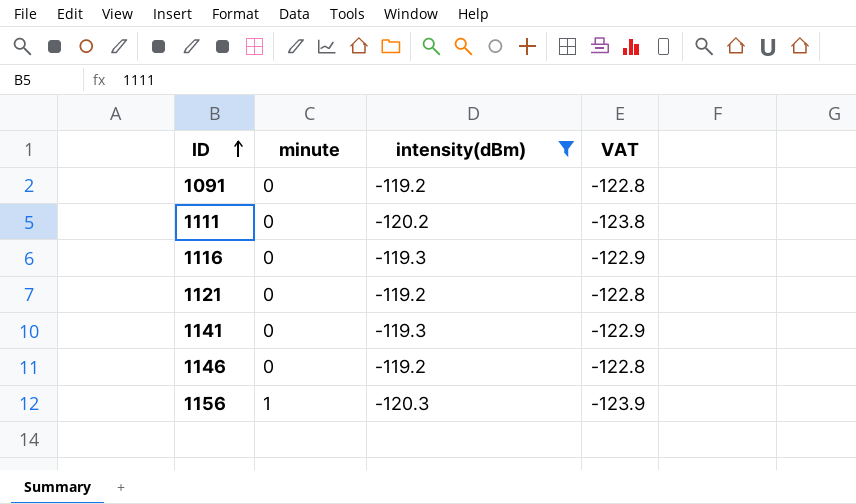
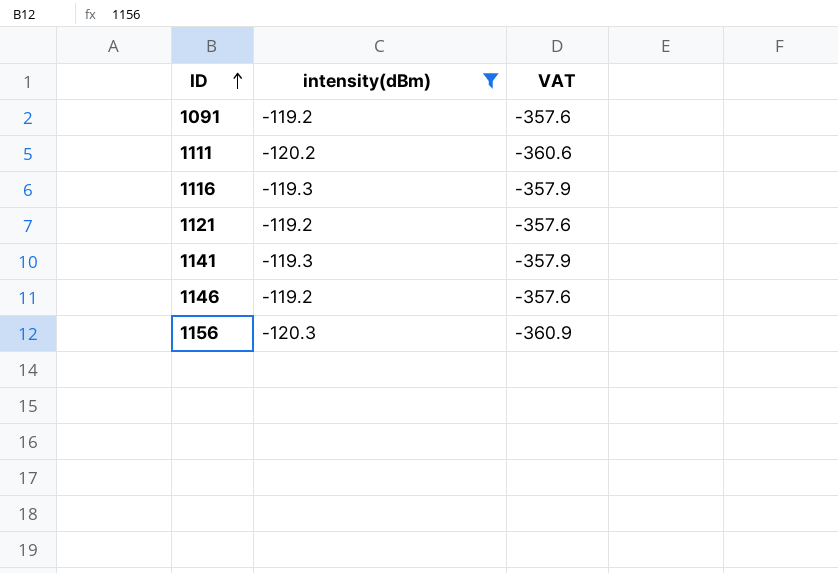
column minute | position: 2 -> none
column VAT | formula: [intensity(dBm)] * 1.03 -> [intensity(dBm)] * 3

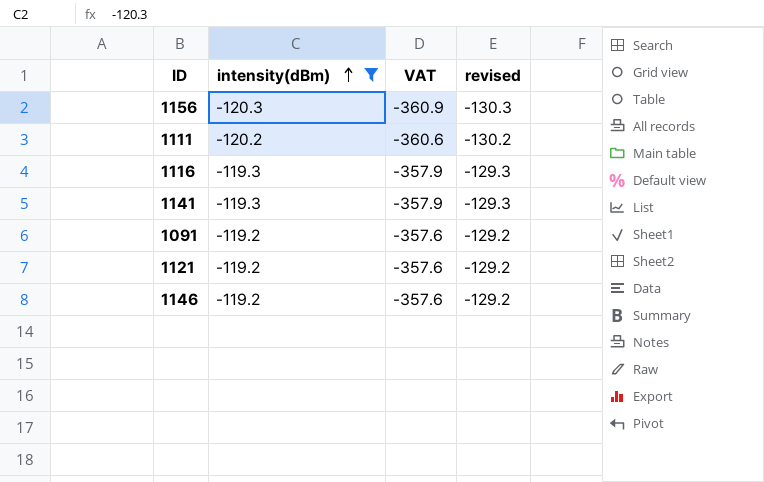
row order: ID ascending -> intensity(dBm) ascending
column revised | formula: none -> [intensity(dBm)] - 10

